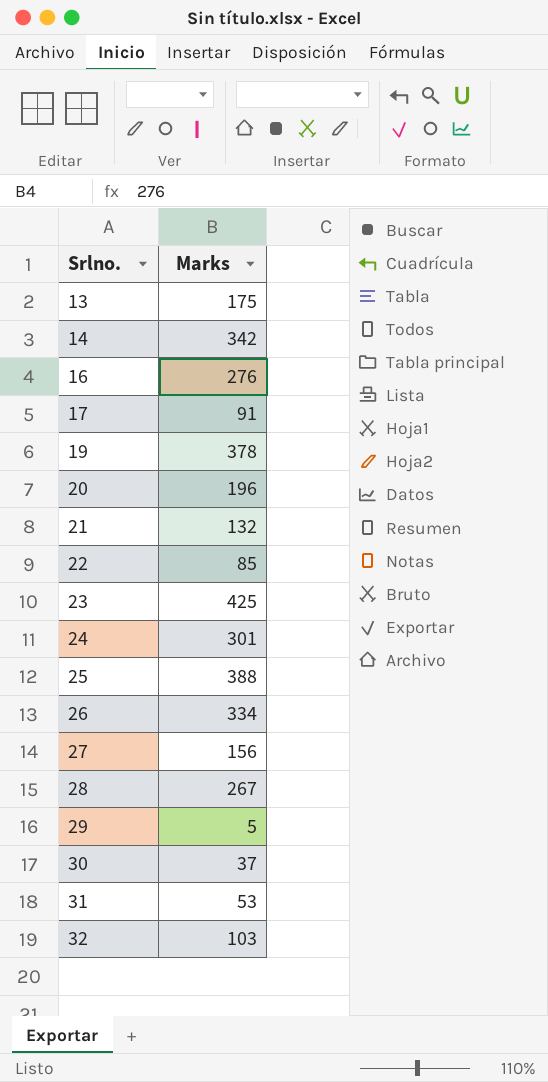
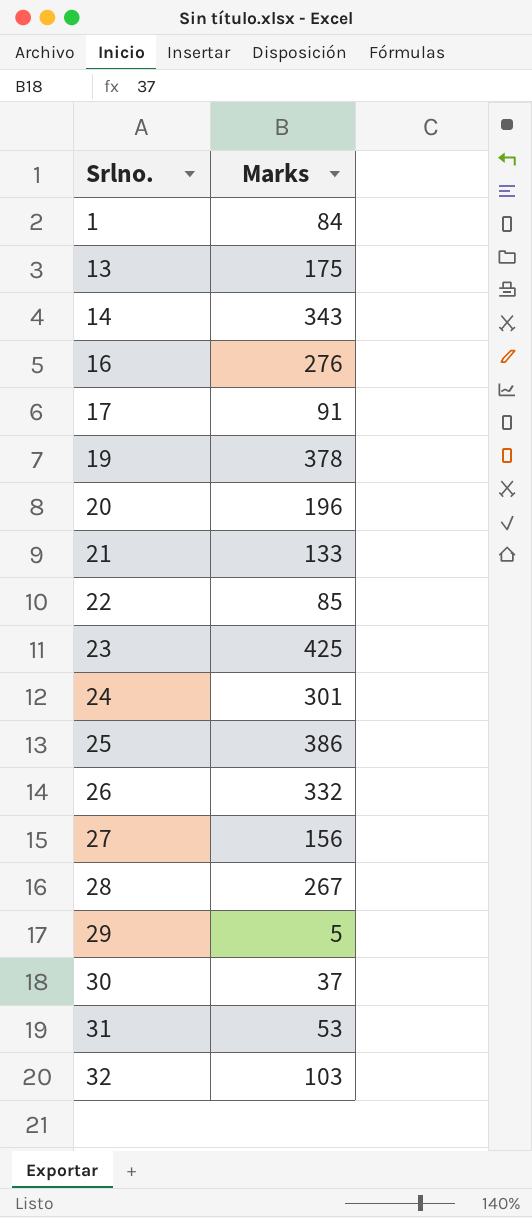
row 1: none -> 84
14 | Marks: 342 -> 343
21 | Marks: 132 -> 133
25 | Marks: 388 -> 386
26 | Marks: 334 -> 332

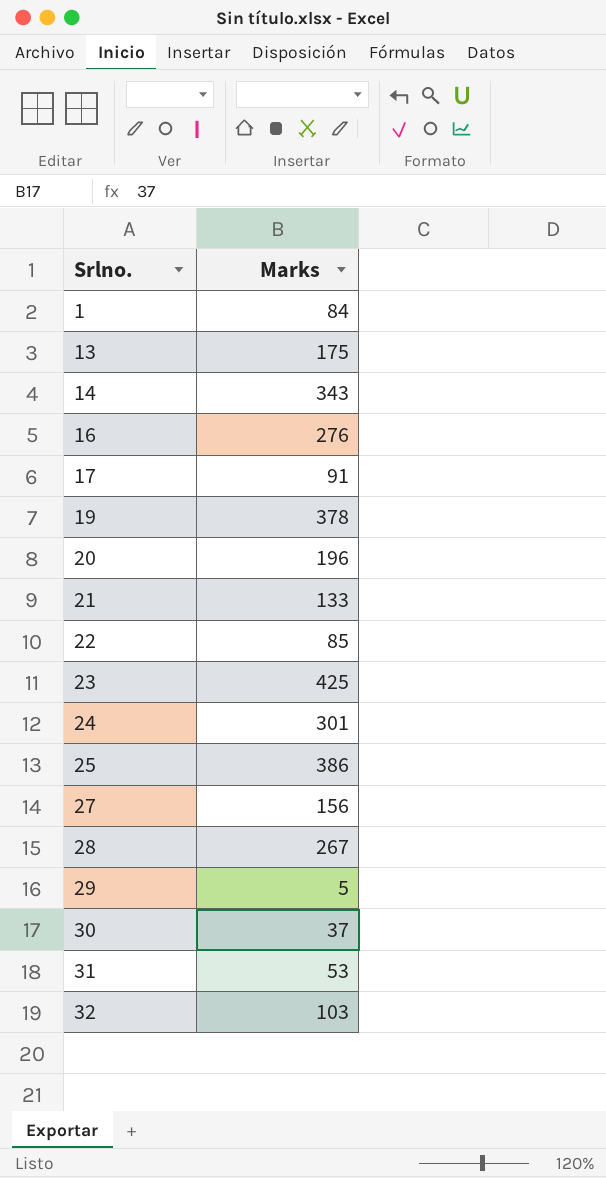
row 26: 332 -> none

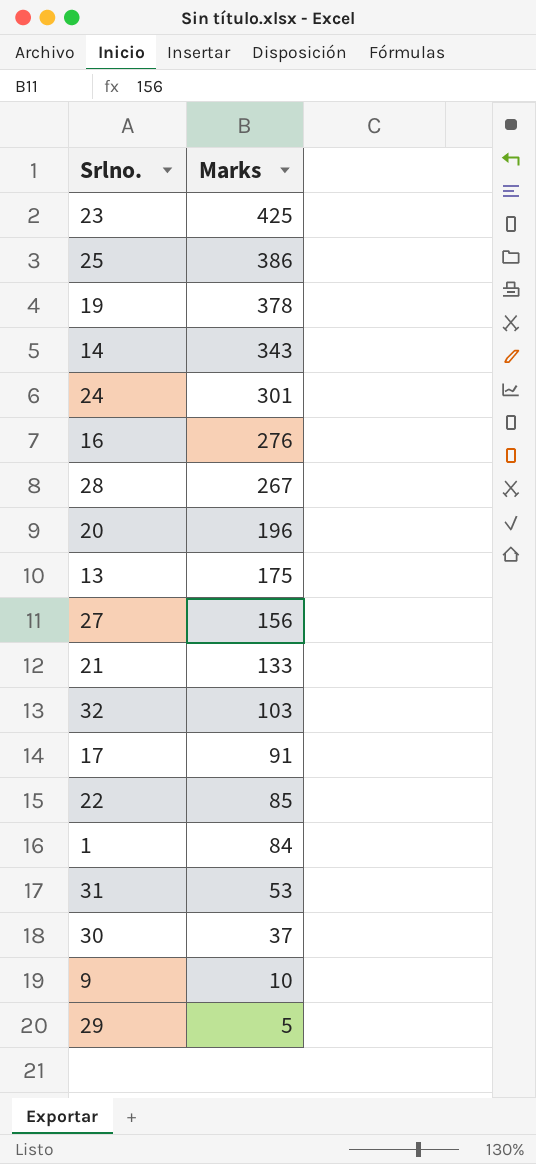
row order: Srlno. ascending -> Marks descending
row 9: none -> 10

